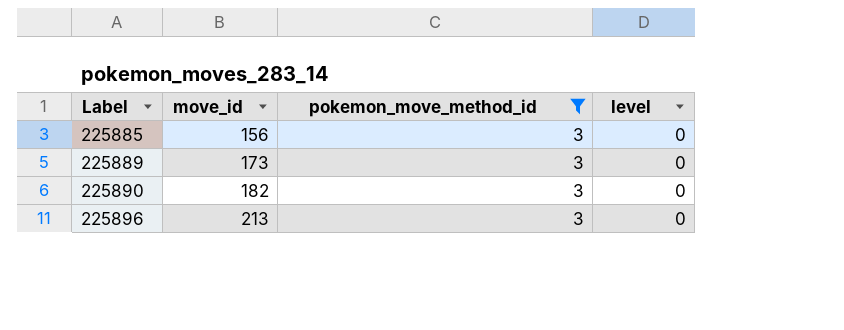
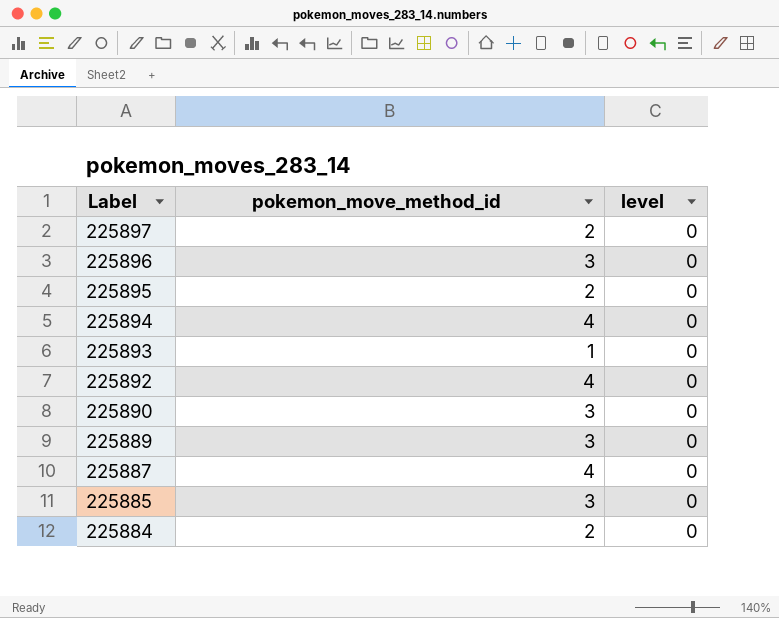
filter: pokemon_move_method_id = 3 -> none
row order: Label ascending -> Label descending
column move_id | position: 2 -> none

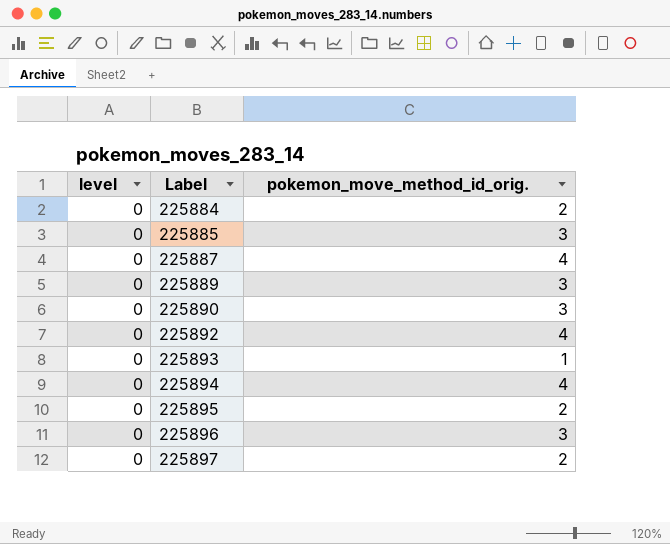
row order: Label descending -> Label ascending
column level | position: 3 -> 1
column name: pokemon_move_method_id -> pokemon_move_method_id_orig.

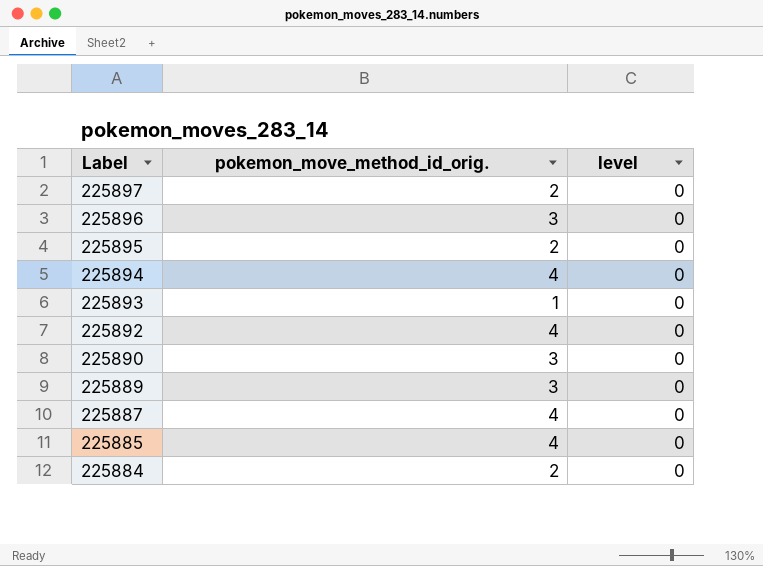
row order: Label ascending -> Label descending
column level | position: 1 -> 3
225885 | pokemon_move_method_id_orig.: 3 -> 4

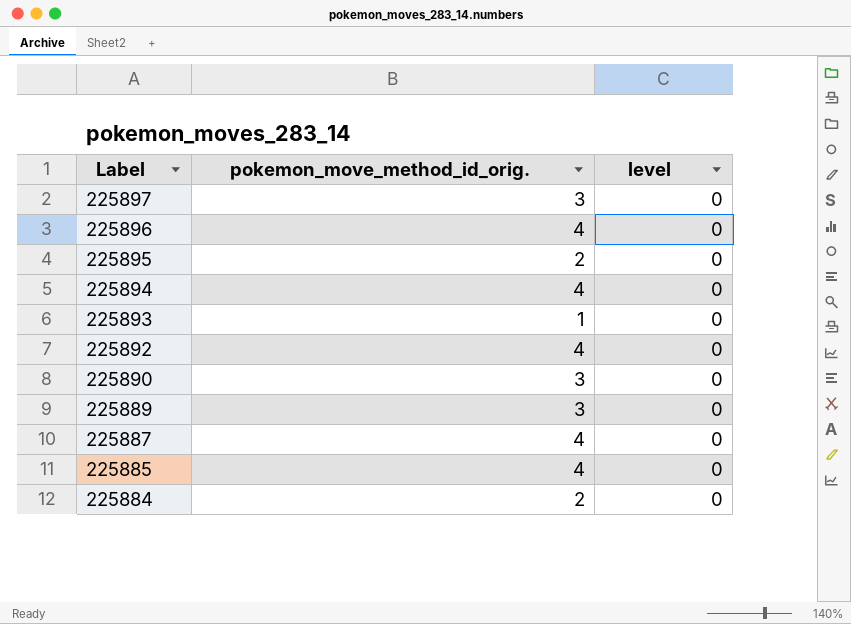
225897 | pokemon_move_method_id_orig.: 2 -> 3
225896 | pokemon_move_method_id_orig.: 3 -> 4

